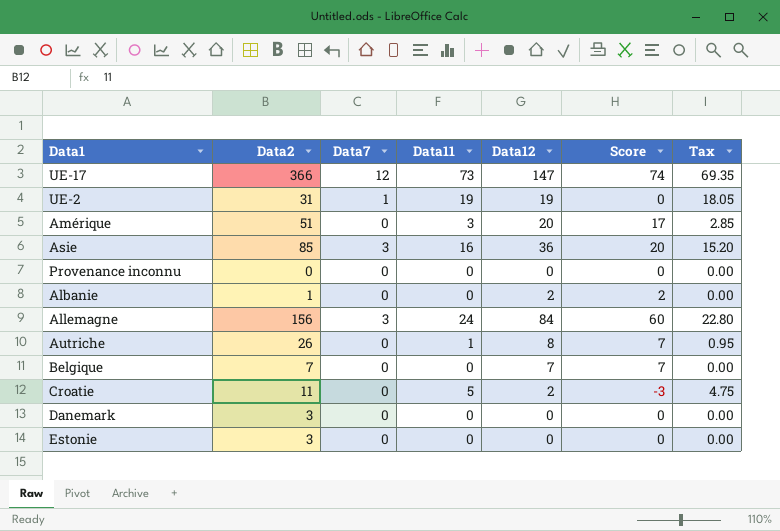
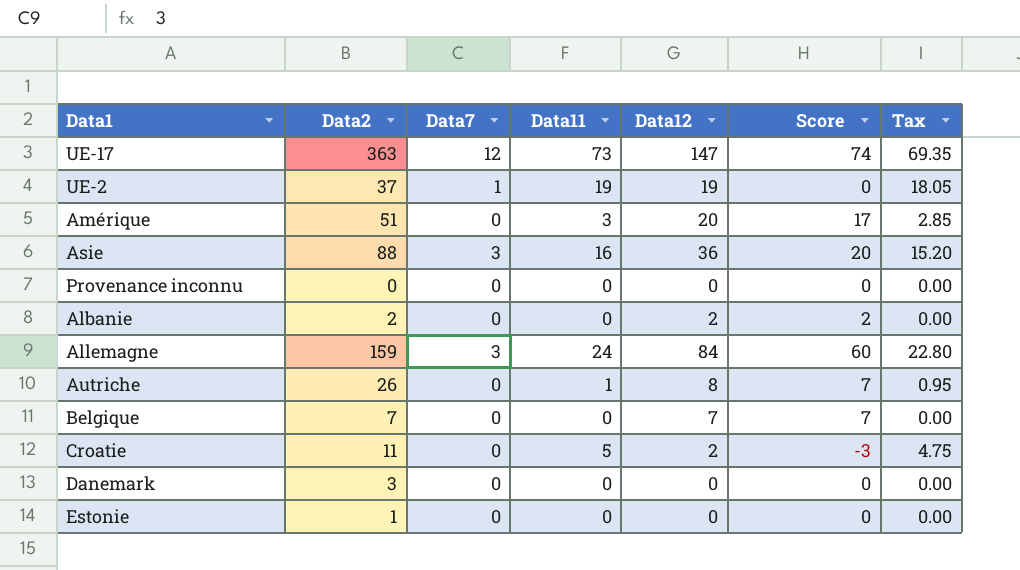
UE-17 | Data2: 366 -> 363
UE-2 | Data2: 31 -> 37
Asie | Data2: 85 -> 88
Albanie | Data2: 1 -> 2
Allemagne | Data2: 156 -> 159
Estonie | Data2: 3 -> 1

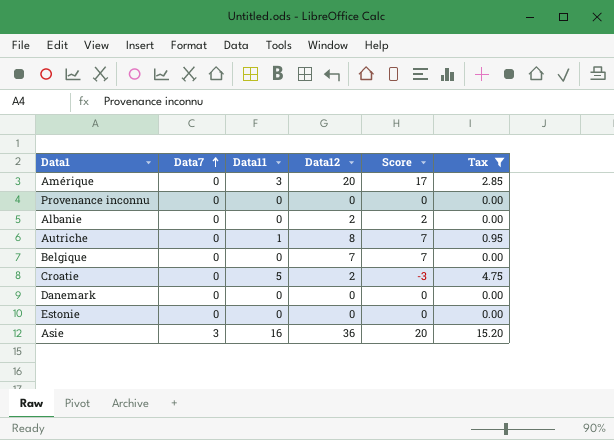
filter: none -> Tax <= 15.20
row order: none -> Data7 ascending
column Data2 | position: 2 -> none

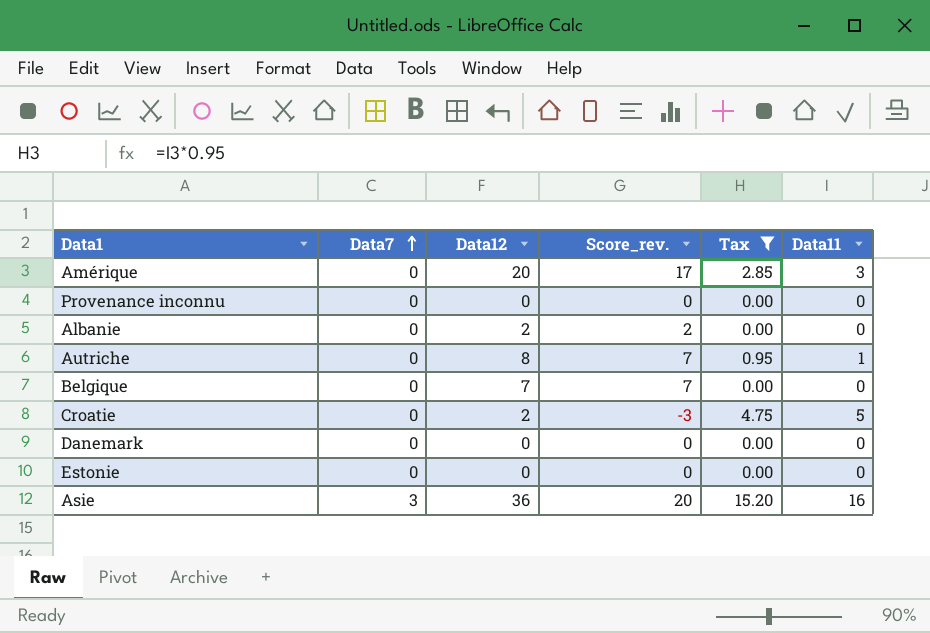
column name: Score -> Score_rev.
column Data11 | position: 3 -> 6

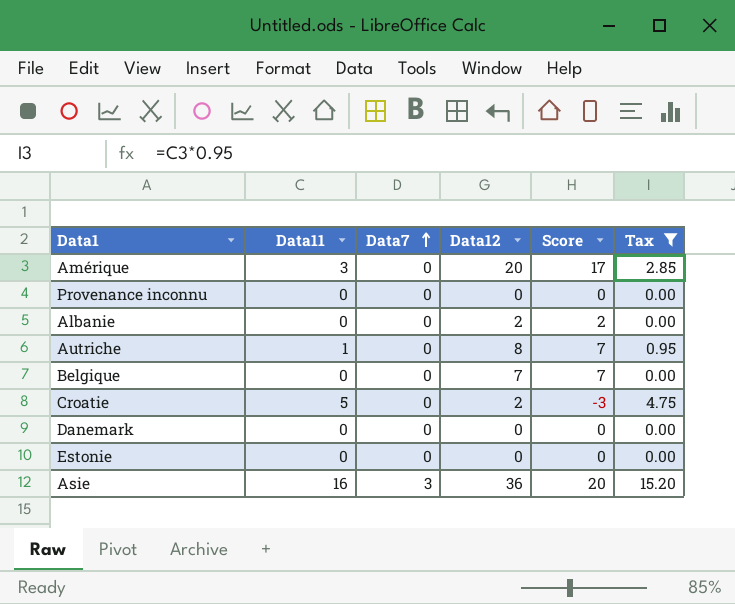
column Data11 | position: 6 -> 2
column name: Score_rev. -> Score

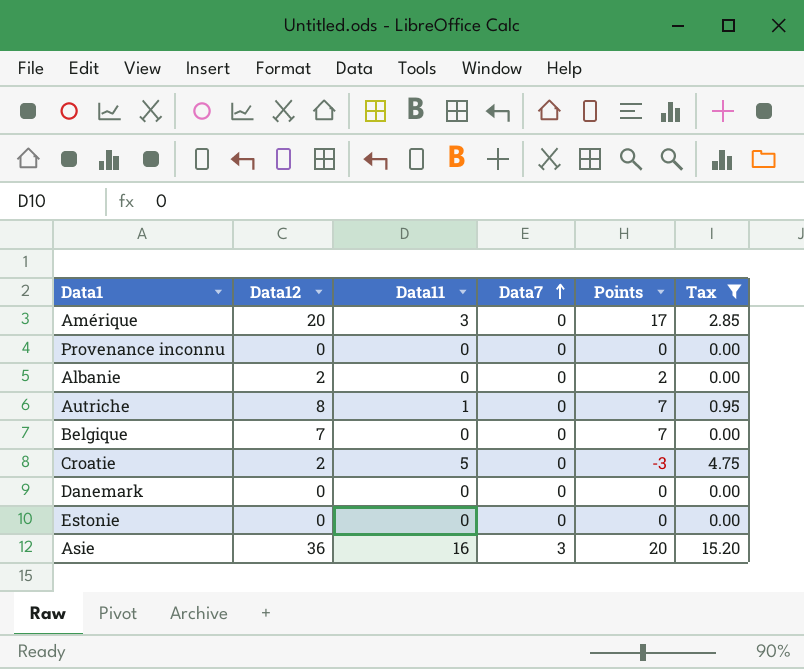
column Data12 | position: 4 -> 2
column name: Score -> Points

